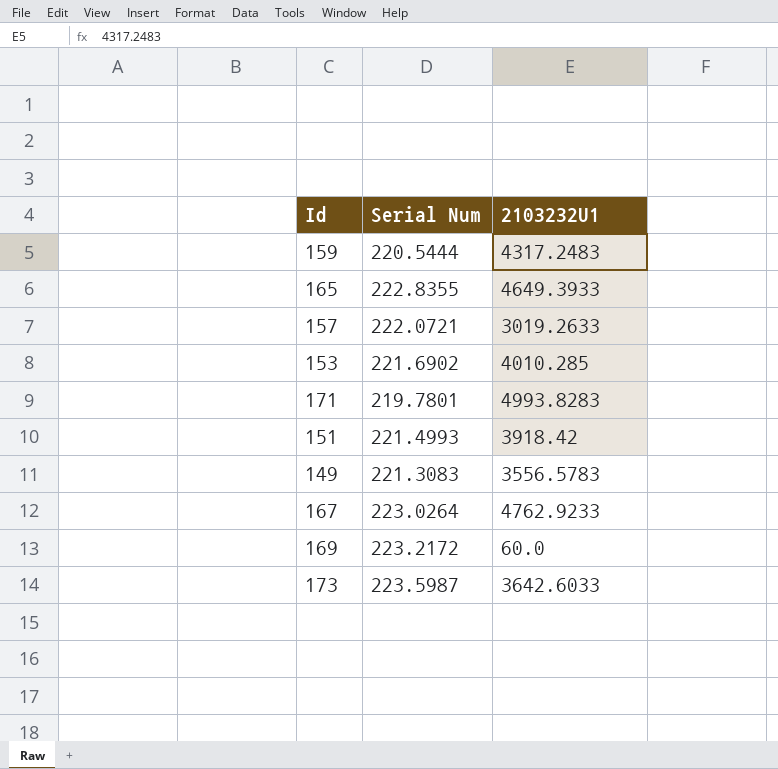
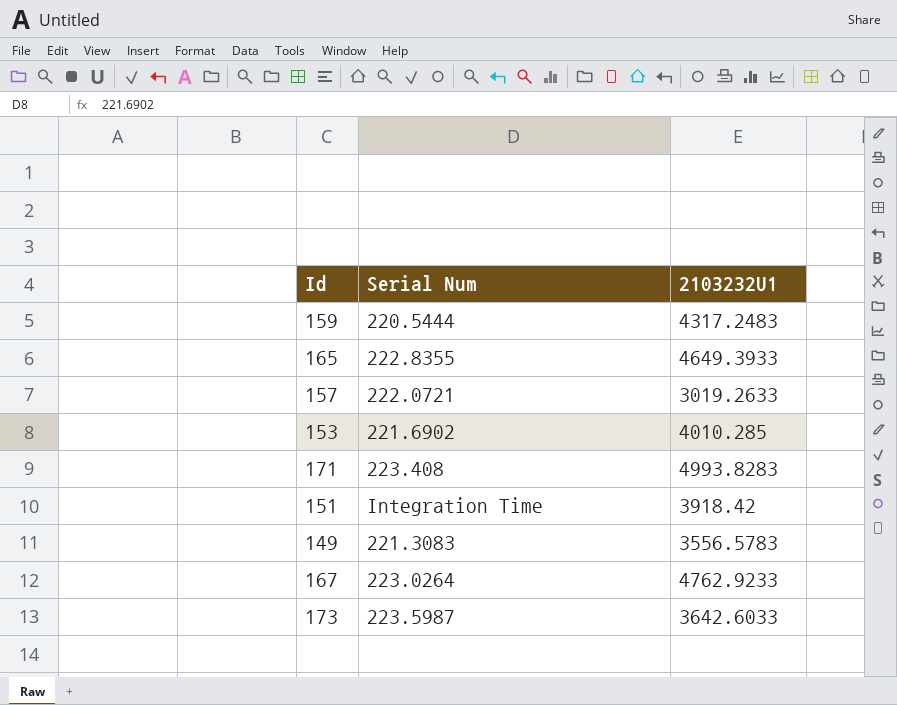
row 169: 223.2172 | 60.0 -> none
171 | Serial Num: 219.7801 -> 223.408
151 | Serial Num: 221.4993 -> Integration Time

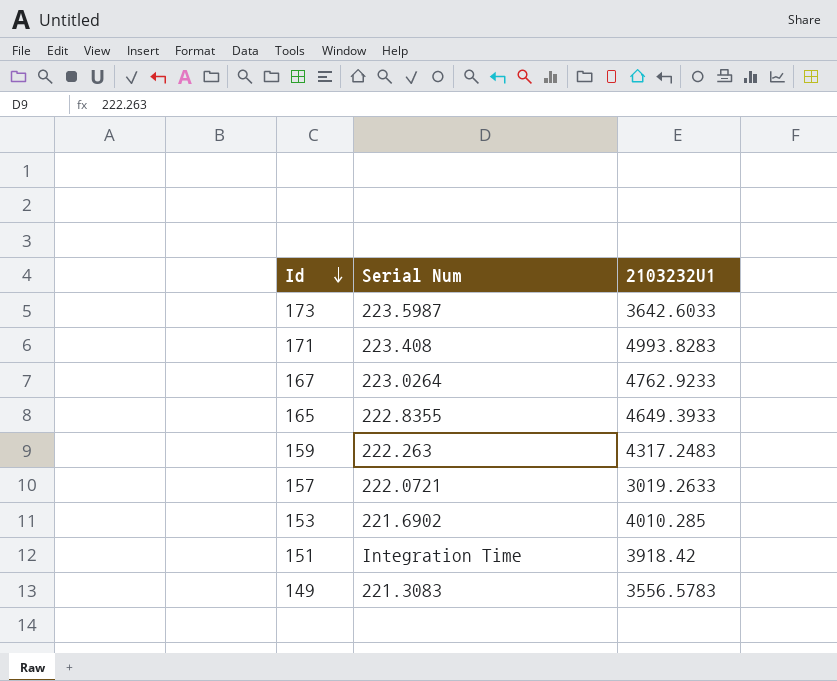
row order: none -> Id descending
159 | Serial Num: 220.5444 -> 222.263

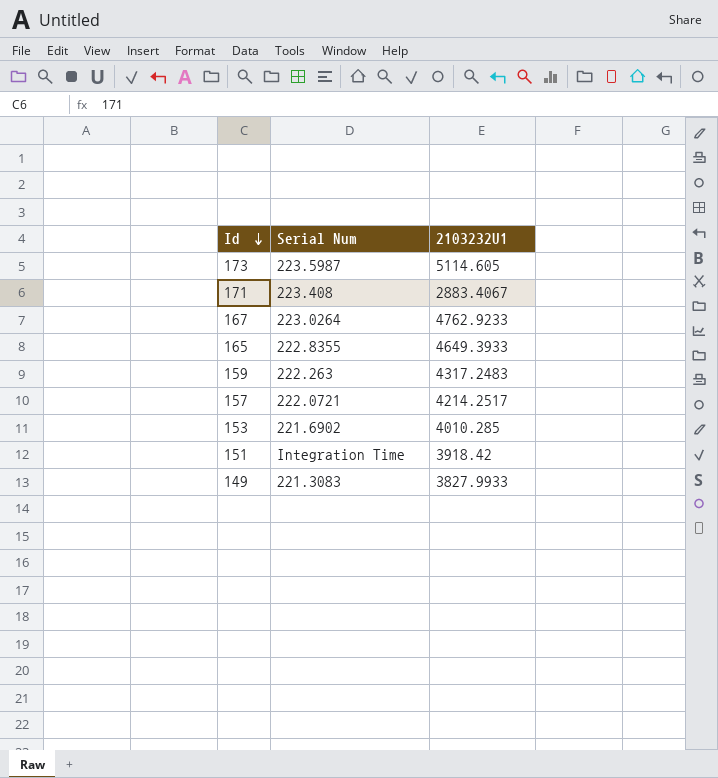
173 | 2103232U1: 3642.6033 -> 5114.605
171 | 2103232U1: 4993.8283 -> 2883.4067
157 | 2103232U1: 3019.2633 -> 4214.2517
149 | 2103232U1: 3556.5783 -> 3827.9933

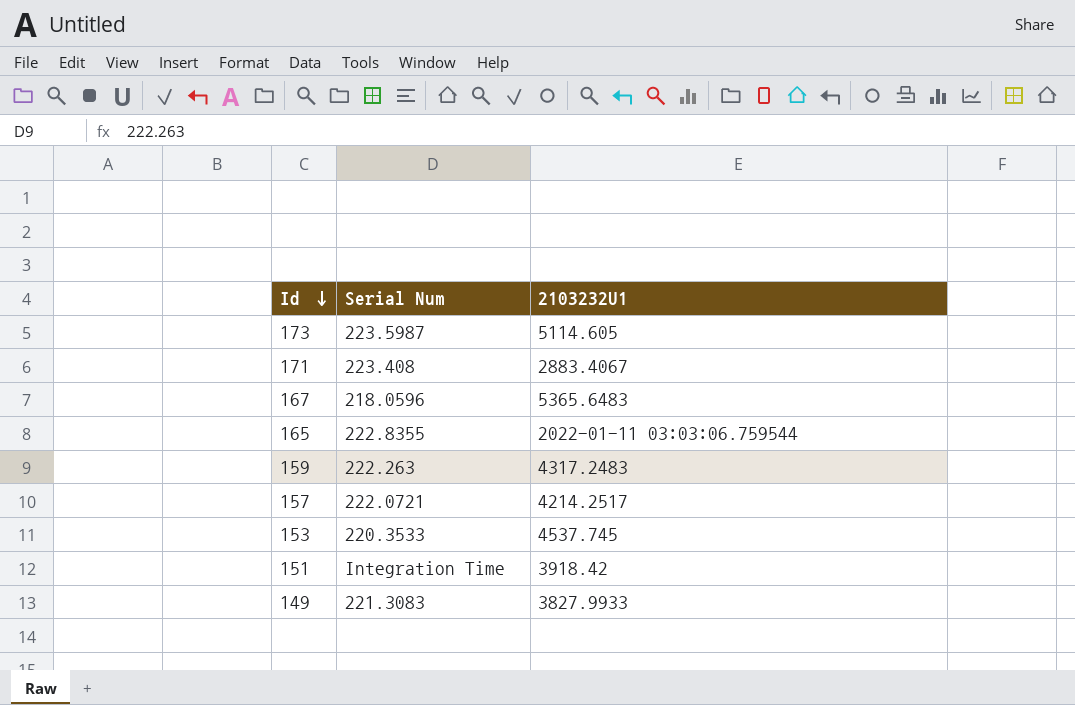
167 | Serial Num: 223.0264 -> 218.0596
167 | 2103232U1: 4762.9233 -> 5365.6483
165 | 2103232U1: 4649.3933 -> 2022-01-11 03:03:06.759544
153 | Serial Num: 221.6902 -> 220.3533
153 | 2103232U1: 4010.285 -> 4537.745

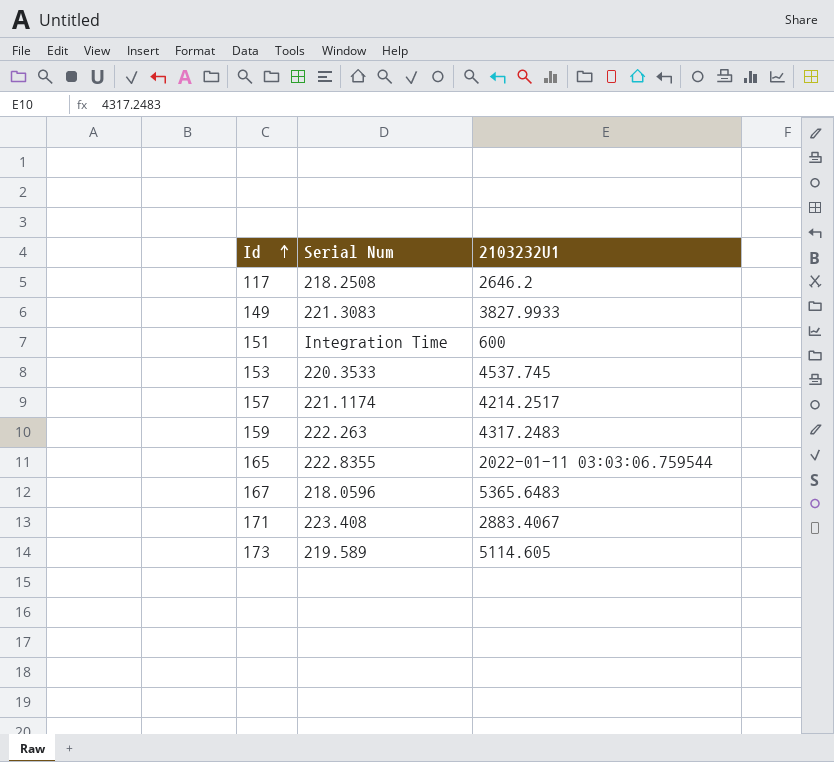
row order: Id descending -> Id ascending
row 117: none -> 218.2508 | 2646.2
151 | 2103232U1: 3918.42 -> 600
157 | Serial Num: 222.0721 -> 221.1174
173 | Serial Num: 223.5987 -> 219.589

